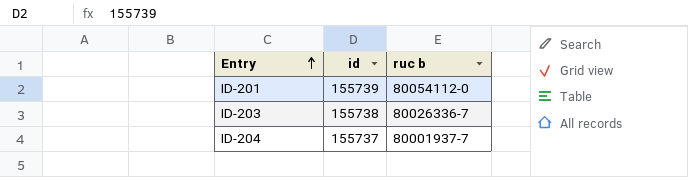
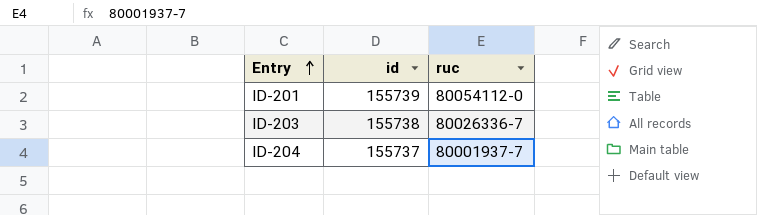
column name: ruc b -> ruc

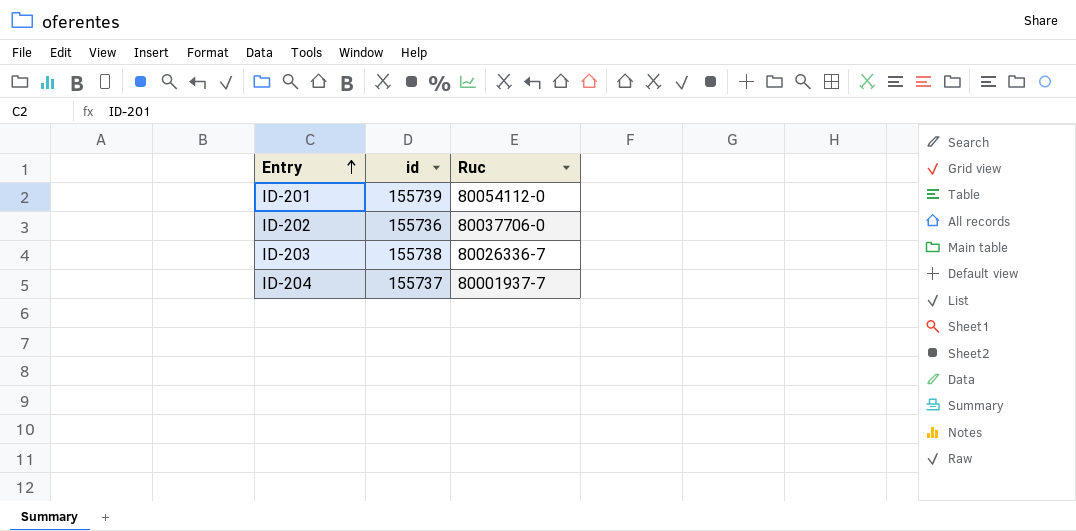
column name: ruc -> Ruc
row ID-202: none -> 155736 | 80037706-0

